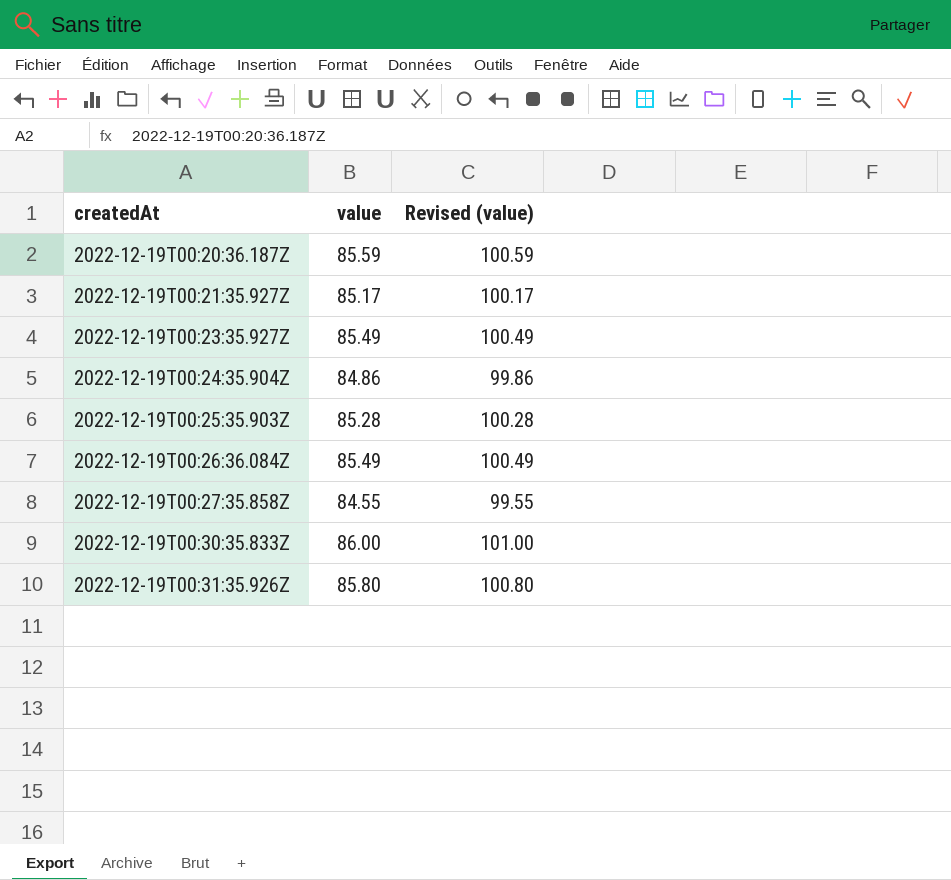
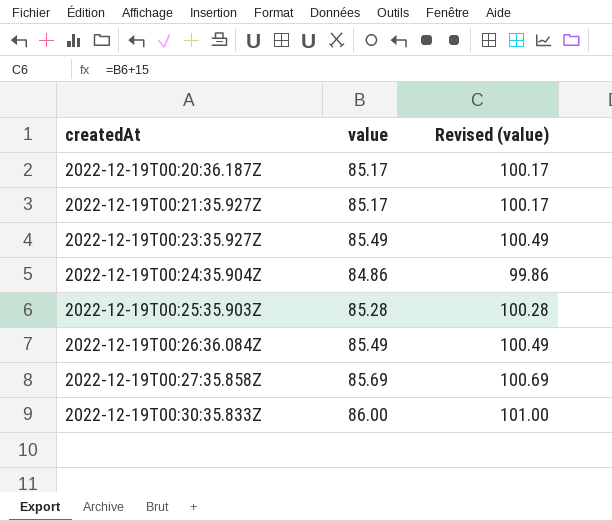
row 2022-12-19T00:31:35.926Z: 85.80 | 100.80 -> none
2022-12-19T00:20:36.187Z | value: 85.59 -> 85.17
2022-12-19T00:20:36.187Z | Revised (value): 100.59 -> 100.17
2022-12-19T00:27:35.858Z | value: 84.55 -> 85.69
2022-12-19T00:27:35.858Z | Revised (value): 99.55 -> 100.69

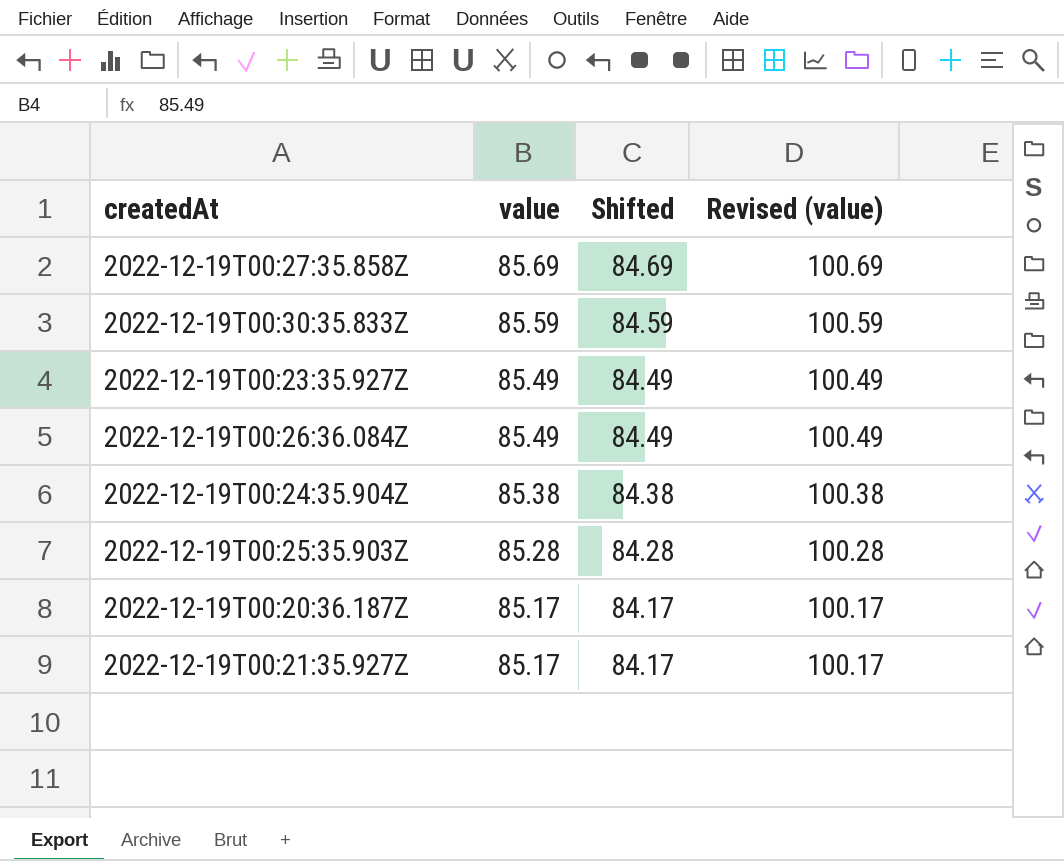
row order: createdAt ascending -> value descending
column Shifted | formula: none -> [value] - 1
2022-12-19T00:30:35.833Z | value: 86.00 -> 85.59
2022-12-19T00:30:35.833Z | Revised (value): 101.00 -> 100.59
2022-12-19T00:24:35.904Z | value: 84.86 -> 85.38
2022-12-19T00:24:35.904Z | Revised (value): 99.86 -> 100.38

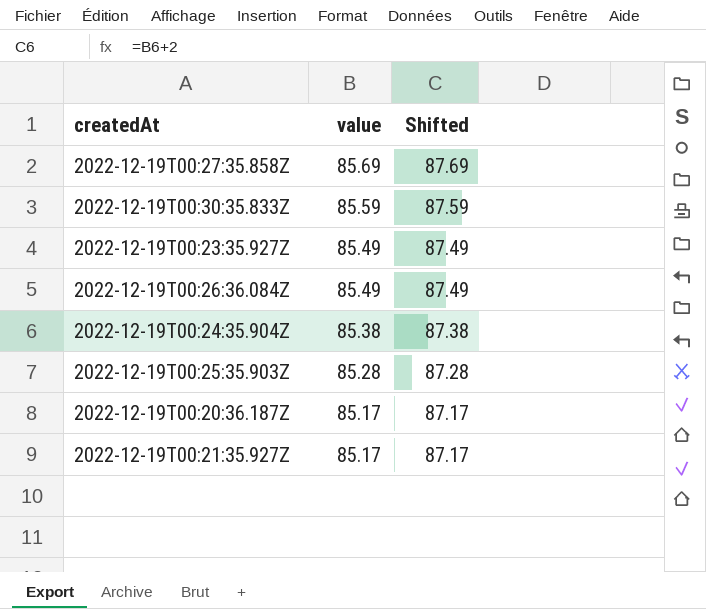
column Revised (value) | formula: [value] + 15 -> none
column Shifted | formula: [value] - 1 -> [value] + 2

